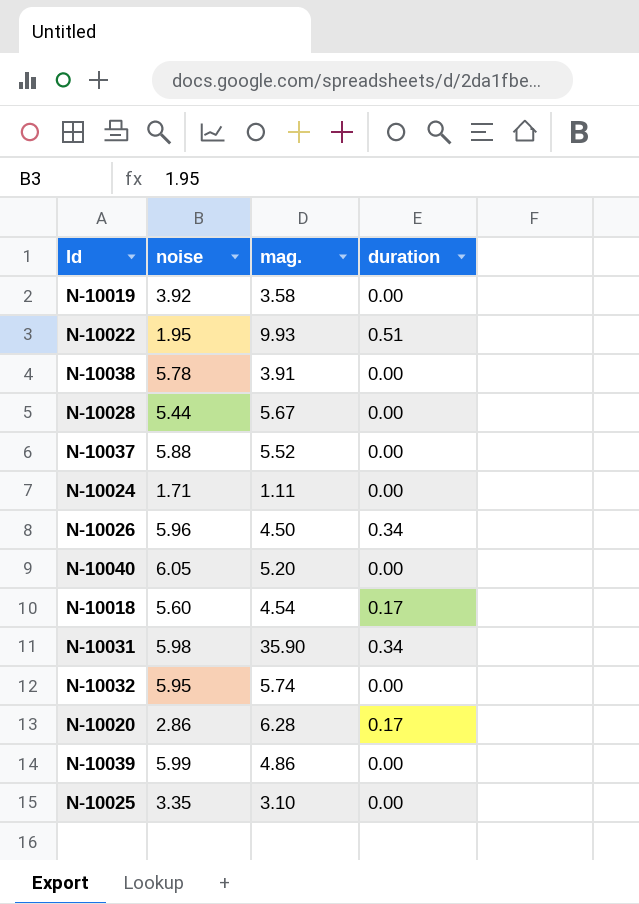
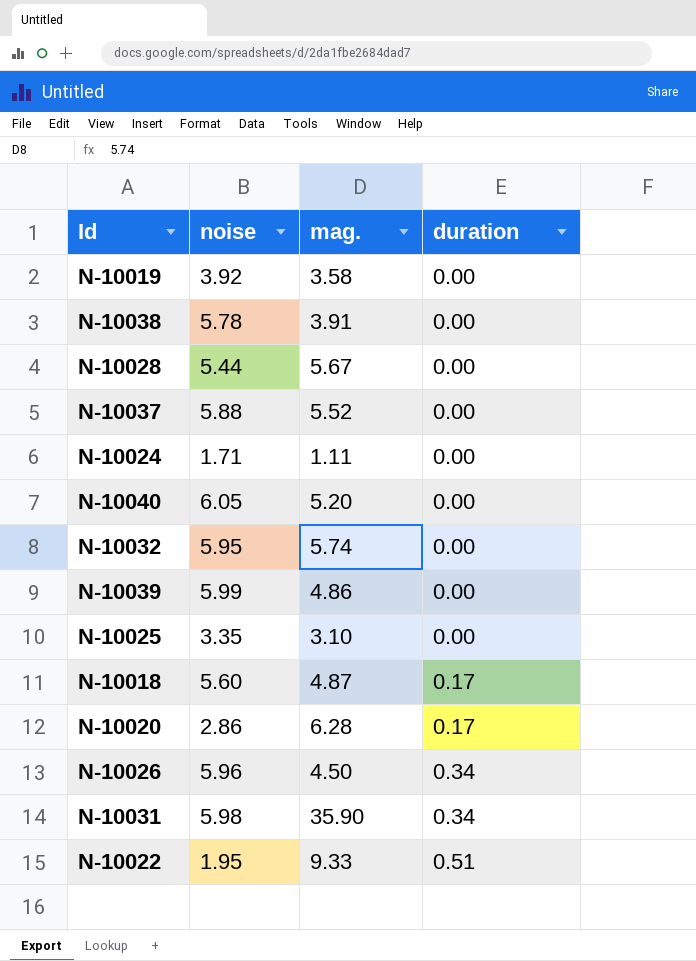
row order: none -> duration ascending
N-10018 | mag.: 4.54 -> 4.87
N-10022 | mag.: 9.93 -> 9.33

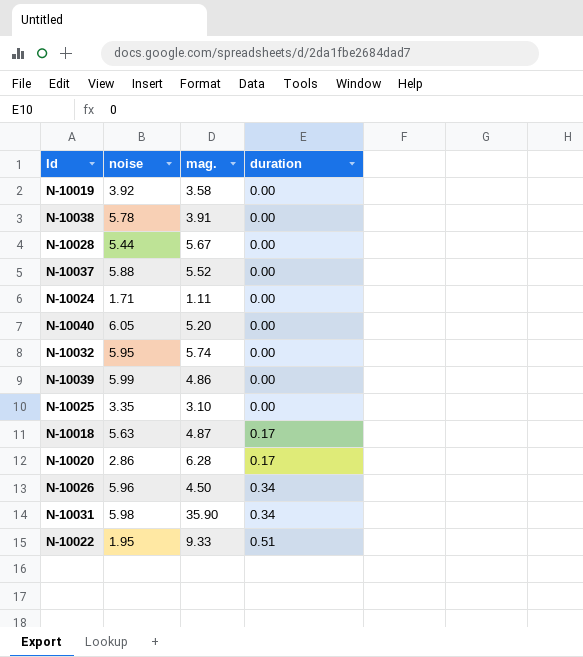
N-10018 | noise: 5.60 -> 5.63

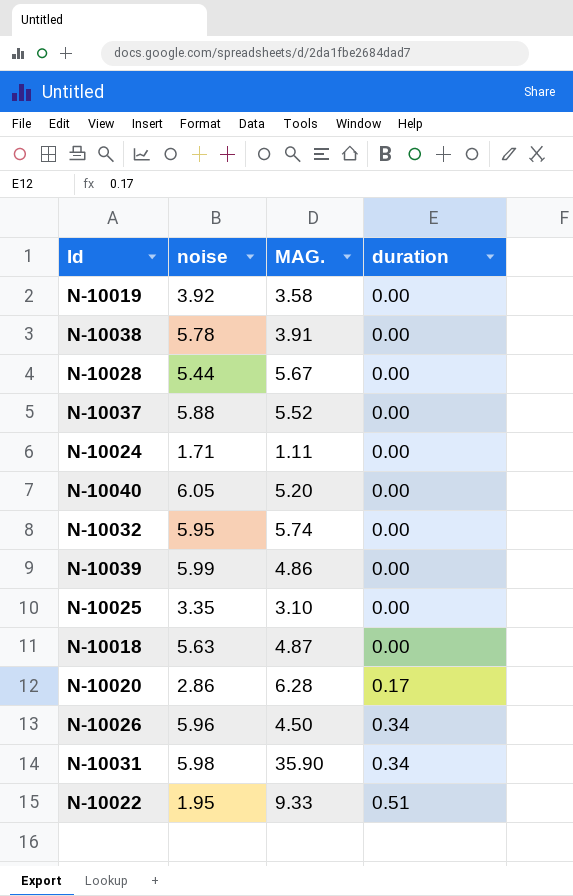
column name: mag. -> MAG.
N-10018 | duration: 0.17 -> 0.00

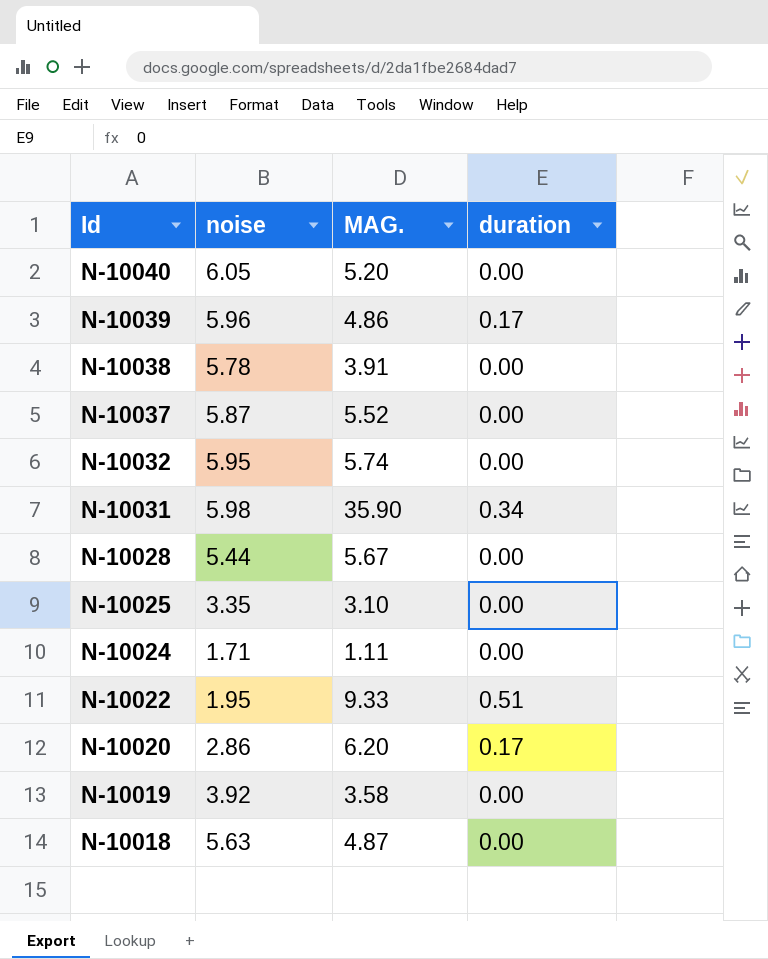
row order: duration ascending -> Id descending
row N-10026: 5.96 | 4.50 | 0.34 -> none
N-10039 | noise: 5.99 -> 5.96
N-10039 | duration: 0.00 -> 0.17
N-10037 | noise: 5.88 -> 5.87
N-10020 | MAG.: 6.28 -> 6.20

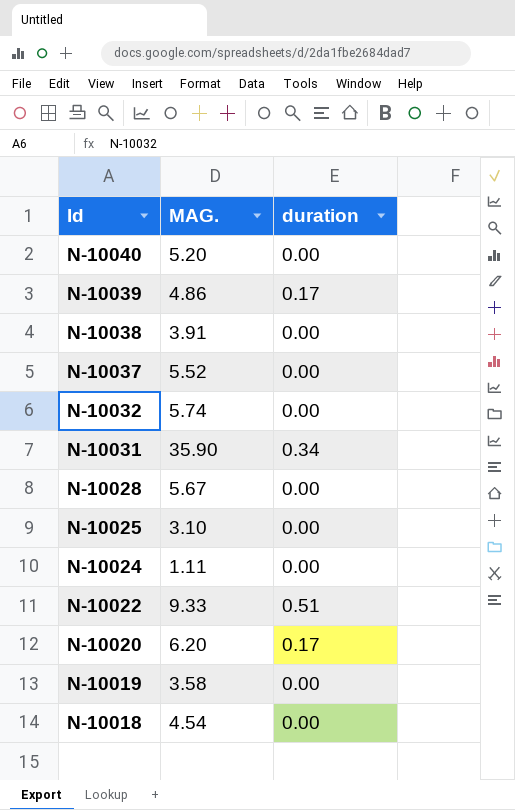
column noise | position: 2 -> none
N-10018 | MAG.: 4.87 -> 4.54

